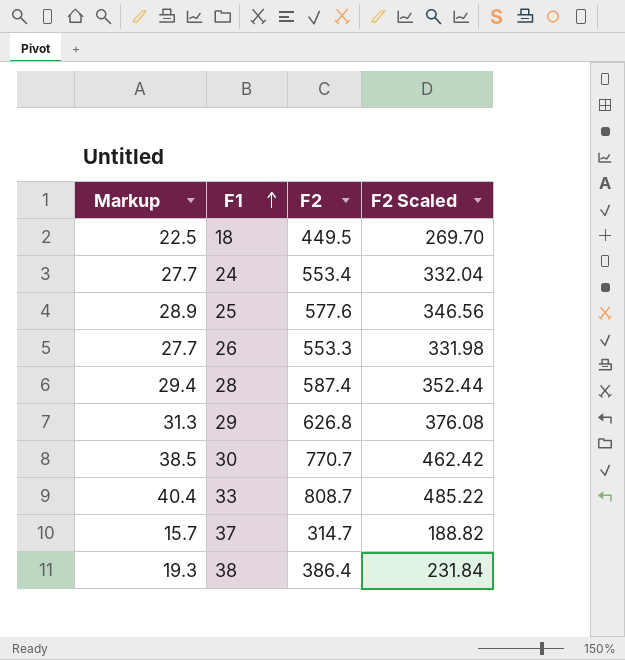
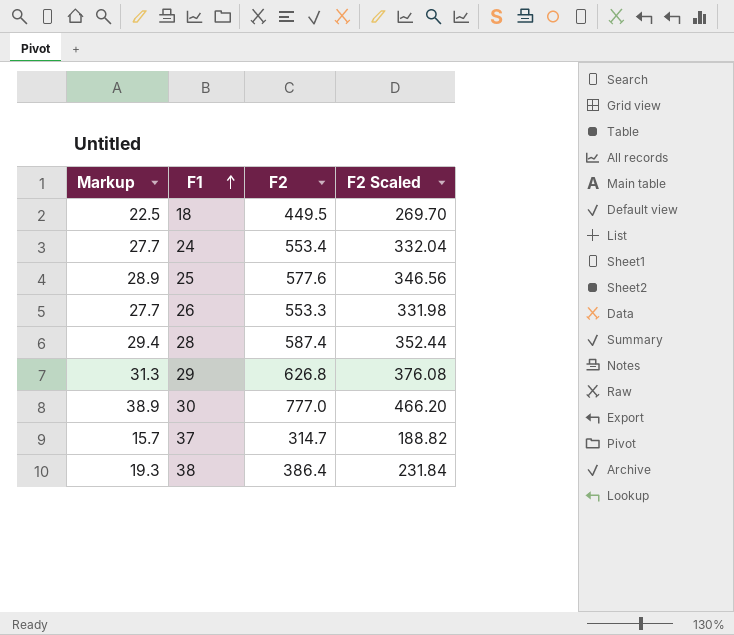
row 33: 40.4 | 808.7 | 485.22 -> none
30 | Markup: 38.5 -> 38.9
30 | F2: 770.7 -> 777.0
30 | F2 Scaled: 462.42 -> 466.20

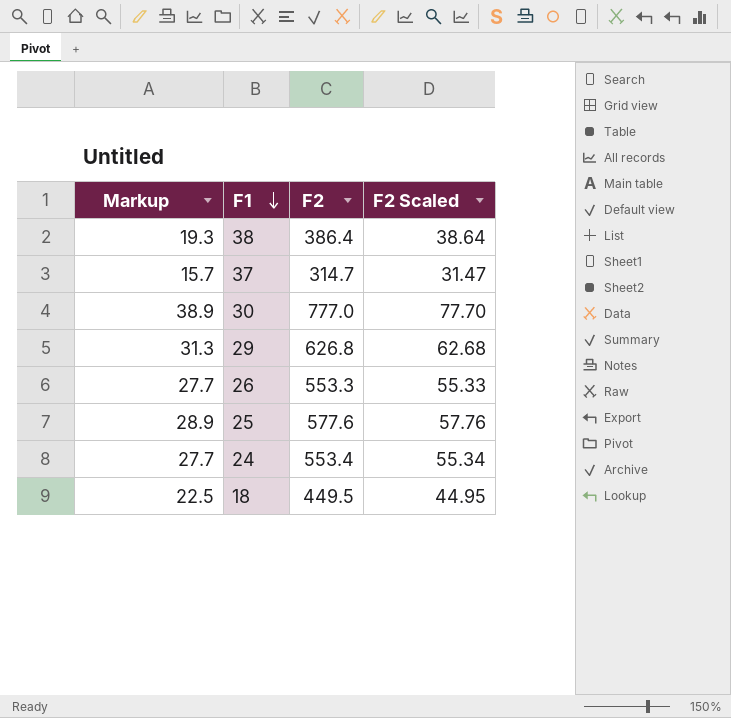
row order: F1 ascending -> F1 descending
column F2 Scaled | formula: [F2] * 0.6 -> [F2] * 0.1
row 28: 29.4 | 587.4 | 352.44 -> none

